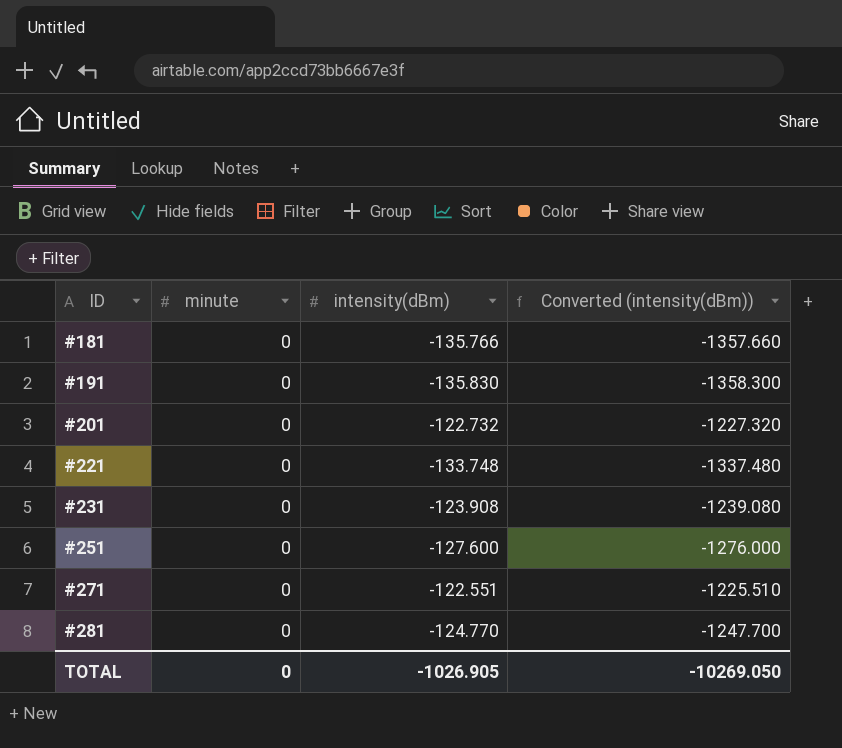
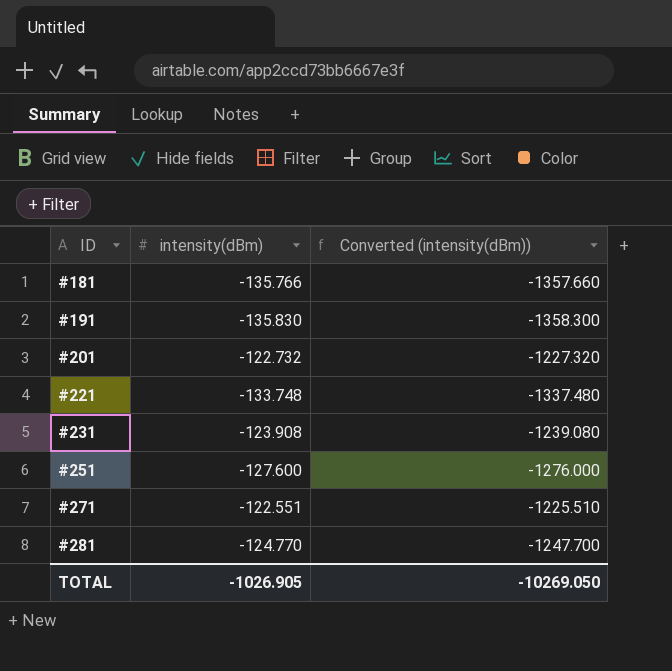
column minute | position: 2 -> none

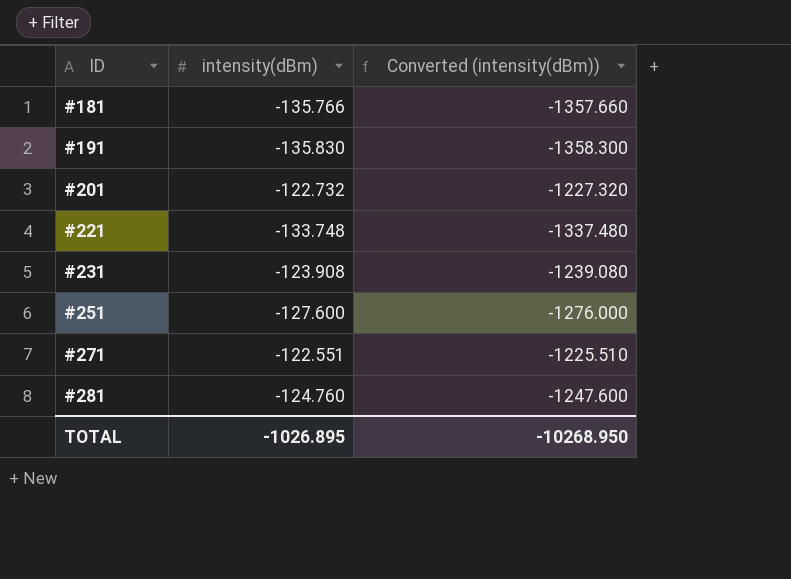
#281 | intensity(dBm): -124.770 -> -124.760
#281 | Converted (intensity(dBm)): -1247.700 -> -1247.600
TOTAL | intensity(dBm): -1026.905 -> -1026.895
TOTAL | Converted (intensity(dBm)): -10269.050 -> -10268.950

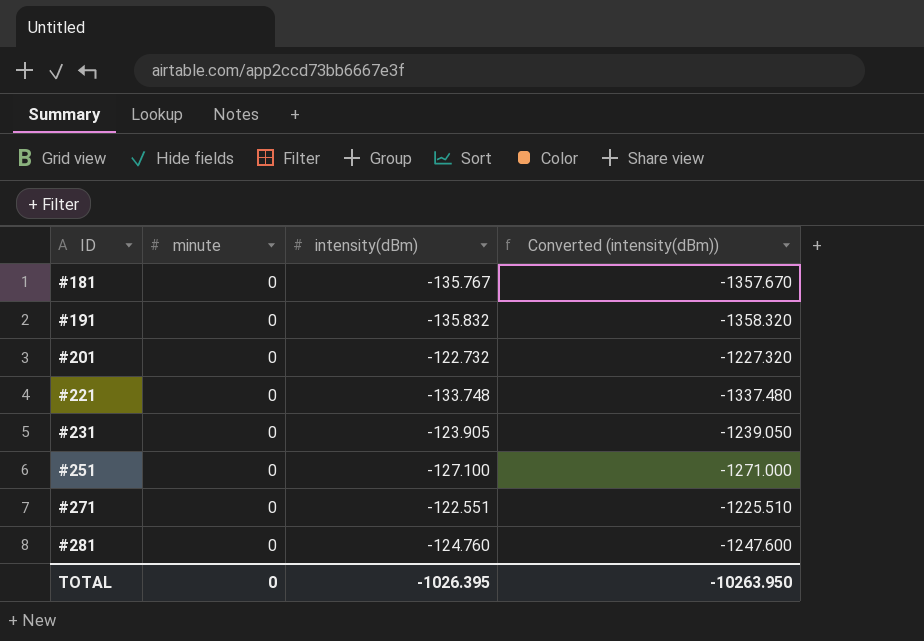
column minute | position: none -> 2
#181 | intensity(dBm): -135.766 -> -135.767
#181 | Converted (intensity(dBm)): -1357.660 -> -1357.670
#191 | intensity(dBm): -135.830 -> -135.832
#191 | Converted (intensity(dBm)): -1358.300 -> -1358.320
#231 | intensity(dBm): -123.908 -> -123.905
#231 | Converted (intensity(dBm)): -1239.080 -> -1239.050
#251 | intensity(dBm): -127.600 -> -127.100
#251 | Converted (intensity(dBm)): -1276.000 -> -1271.000
TOTAL | intensity(dBm): -1026.895 -> -1026.395
TOTAL | Converted (intensity(dBm)): -10268.950 -> -10263.950

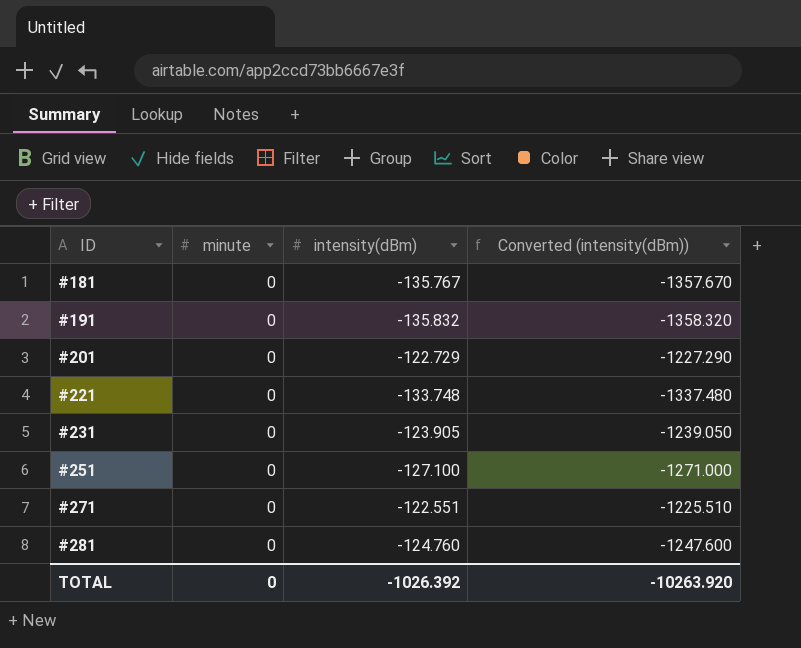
#201 | intensity(dBm): -122.732 -> -122.729
#201 | Converted (intensity(dBm)): -1227.320 -> -1227.290
TOTAL | intensity(dBm): -1026.395 -> -1026.392
TOTAL | Converted (intensity(dBm)): -10263.950 -> -10263.920

